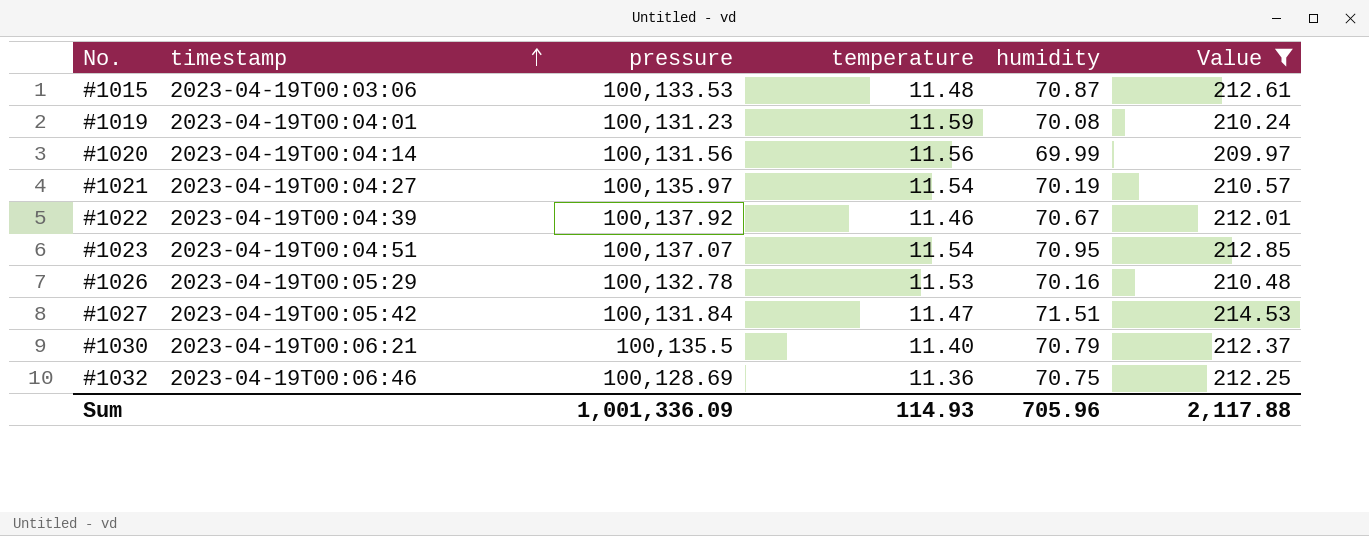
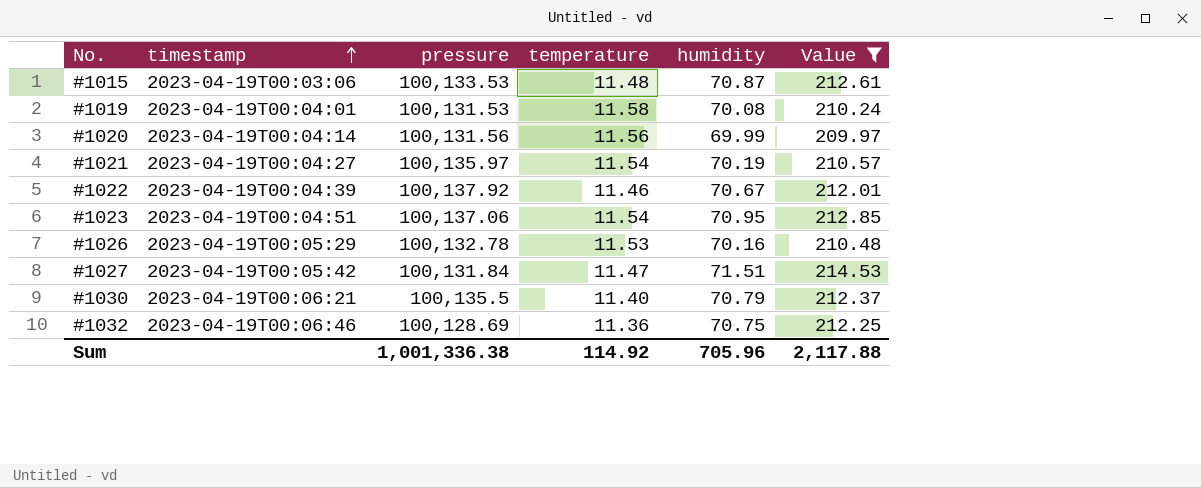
#1019 | pressure: 100,131.23 -> 100,131.53
#1019 | temperature: 11.59 -> 11.58
#1023 | pressure: 100,137.07 -> 100,137.06
Sum | pressure: 1,001,336.09 -> 1,001,336.38
Sum | temperature: 114.93 -> 114.92

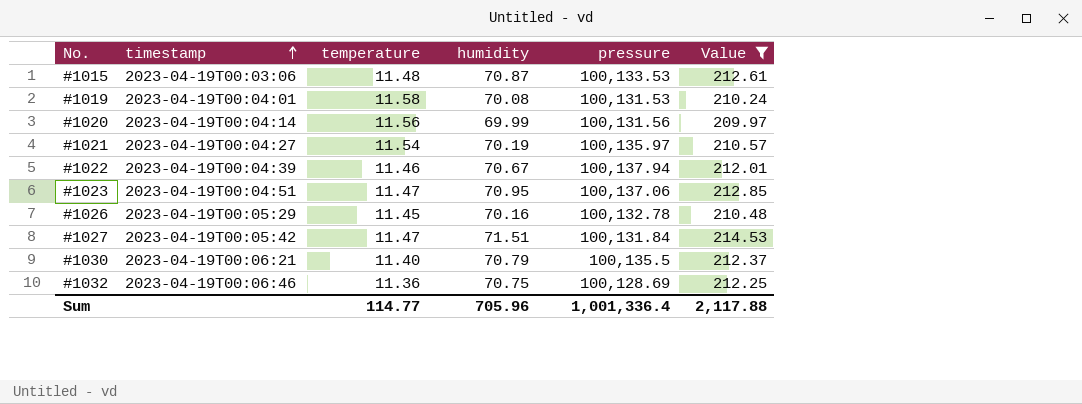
column pressure | position: 3 -> 5
#1022 | pressure: 100,137.92 -> 100,137.94
#1023 | temperature: 11.54 -> 11.47
#1026 | temperature: 11.53 -> 11.45
Sum | temperature: 114.92 -> 114.77
Sum | pressure: 1,001,336.38 -> 1,001,336.4

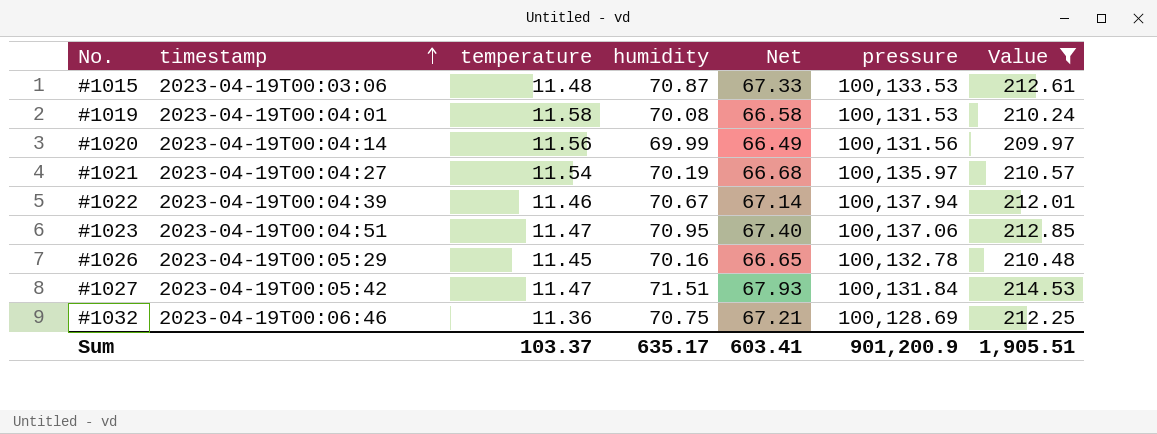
column Net | formula: none -> [humidity] * 0.95
row #1030: 2023-04-19T00:06:21 | 11.40 | 70.79 | 100,135.5 | 212.37 -> none
Sum | temperature: 114.77 -> 103.37
Sum | humidity: 705.96 -> 635.17
Sum | pressure: 1,001,336.4 -> 901,200.9
Sum | Value: 2,117.88 -> 1,905.51

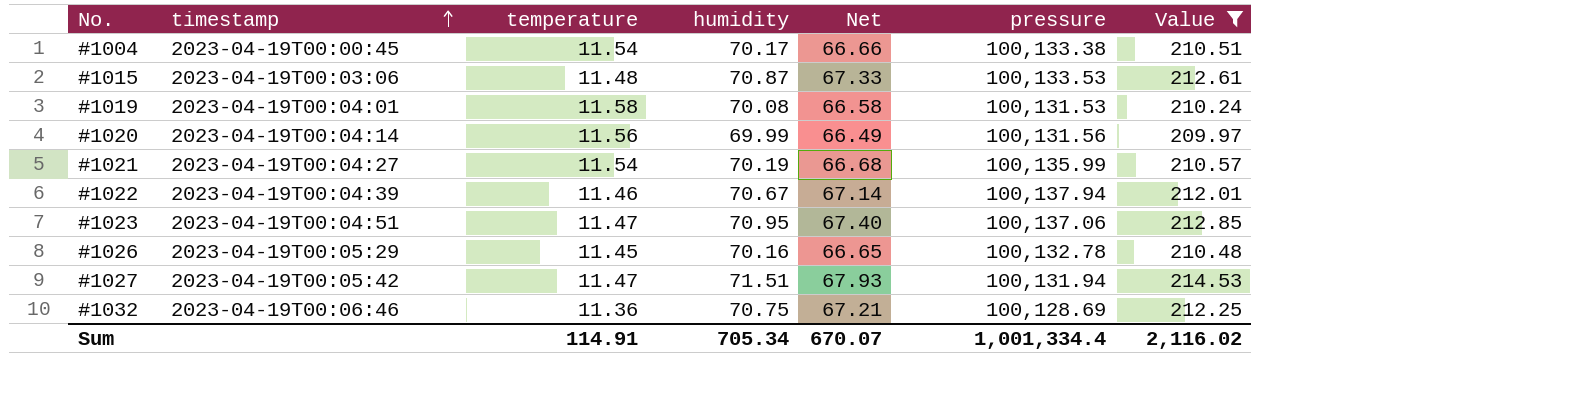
row #1004: none -> 2023-04-19T00:00:45 | 11.54 | 70.17 | 66.66 | 100,133.38 | 210.51
#1021 | pressure: 100,135.97 -> 100,135.99
#1027 | pressure: 100,131.84 -> 100,131.94
Sum | temperature: 103.37 -> 114.91
Sum | humidity: 635.17 -> 705.34
Sum | Net: 603.41 -> 670.07
Sum | pressure: 901,200.9 -> 1,001,334.4
Sum | Value: 1,905.51 -> 2,116.02

